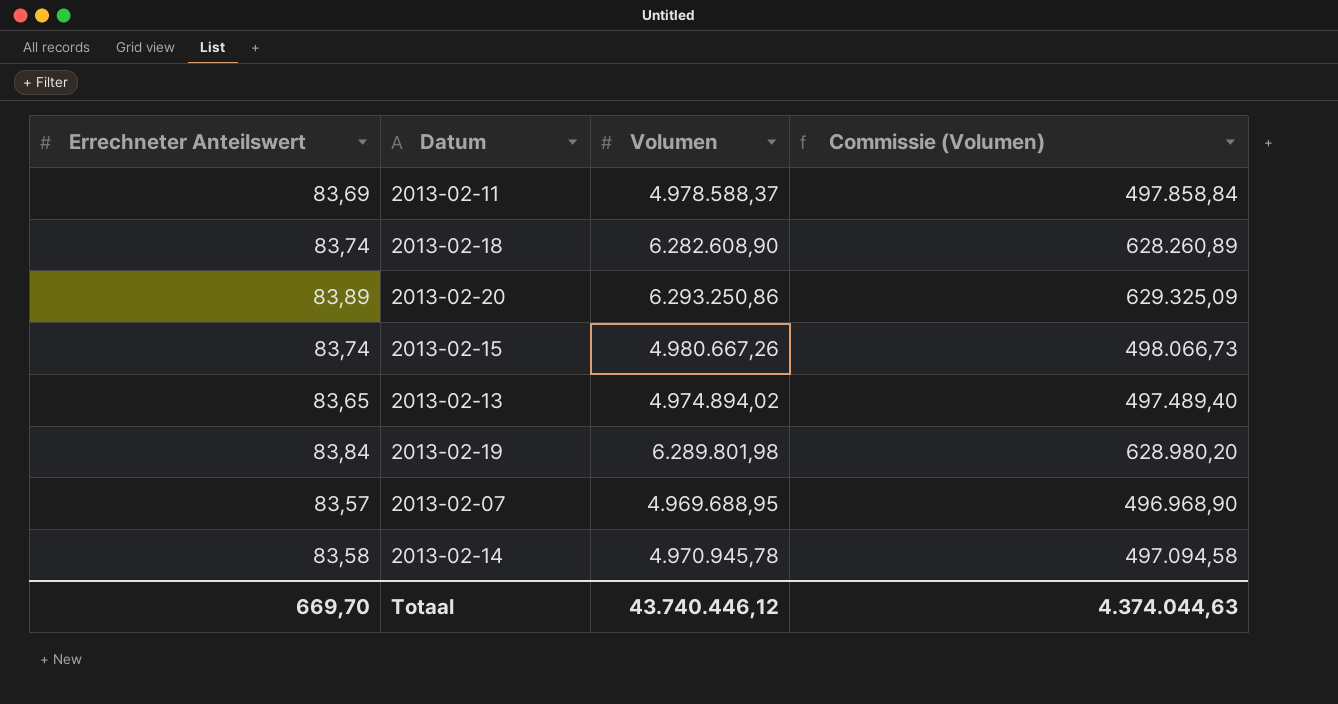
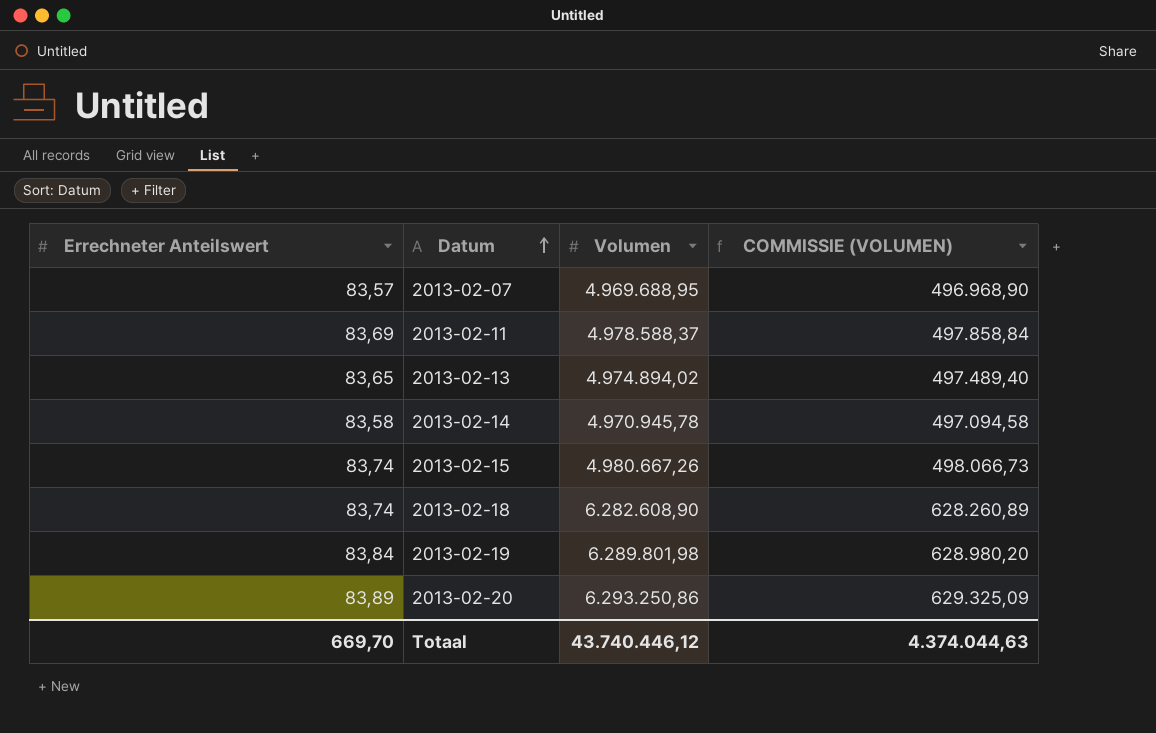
row order: none -> Datum ascending
column name: Commissie (Volumen) -> COMMISSIE (VOLUMEN)

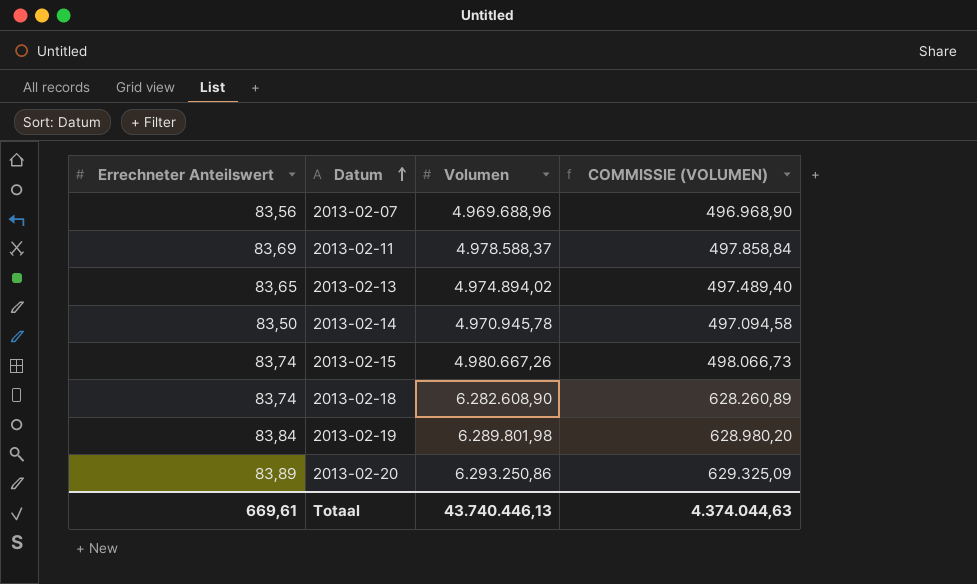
2013-02-07 | Errechneter Anteilswert: 83,57 -> 83,56
2013-02-07 | Volumen: 4.969.688,95 -> 4.969.688,96
2013-02-14 | Errechneter Anteilswert: 83,58 -> 83,50
Totaal | Errechneter Anteilswert: 669,70 -> 669,61
Totaal | Volumen: 43.740.446,12 -> 43.740.446,13

